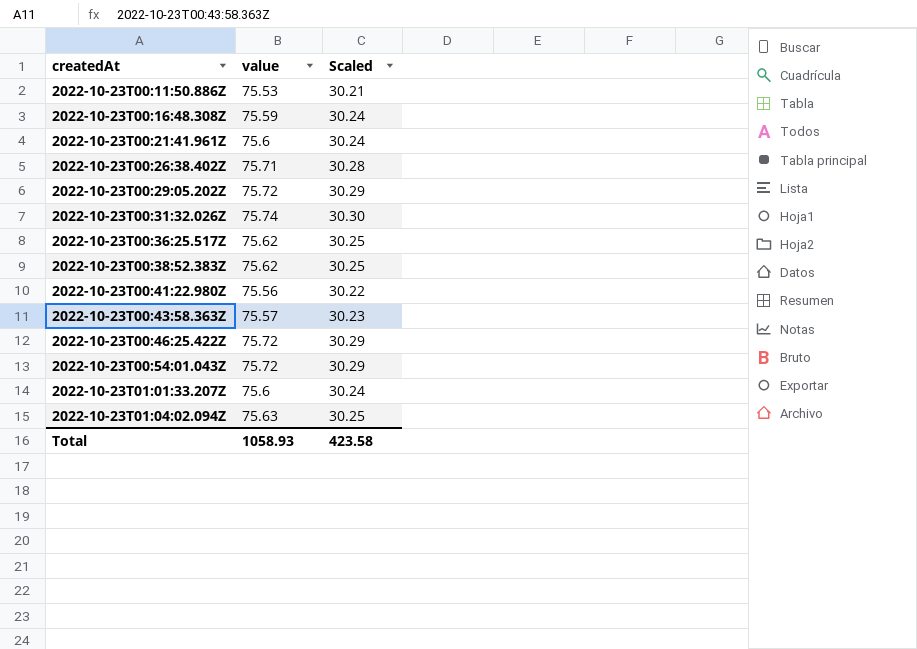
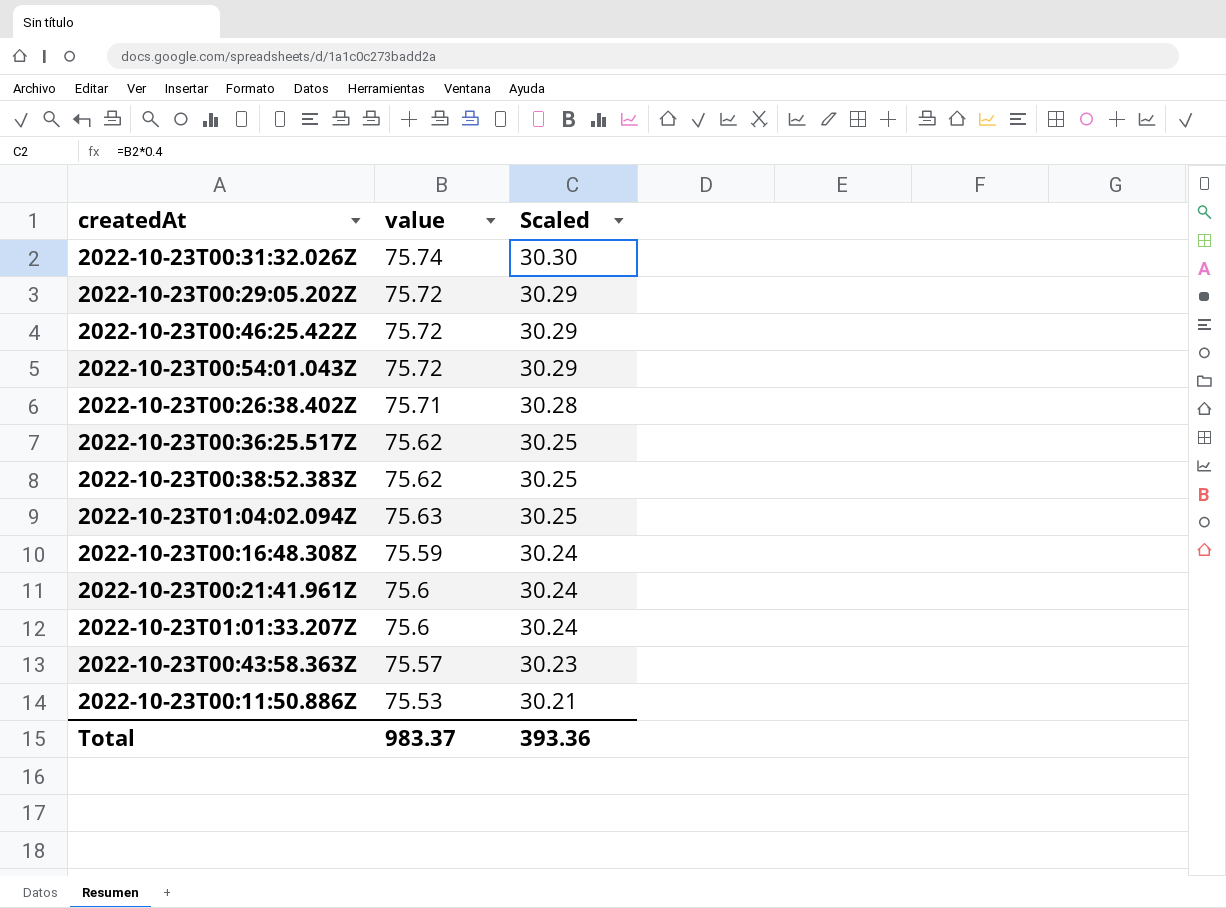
row order: createdAt ascending -> Scaled descending
row 2022-10-23T00:41:22.980Z: 75.56 | 30.22 -> none
Total | value: 1058.93 -> 983.37
Total | Scaled: 423.58 -> 393.36

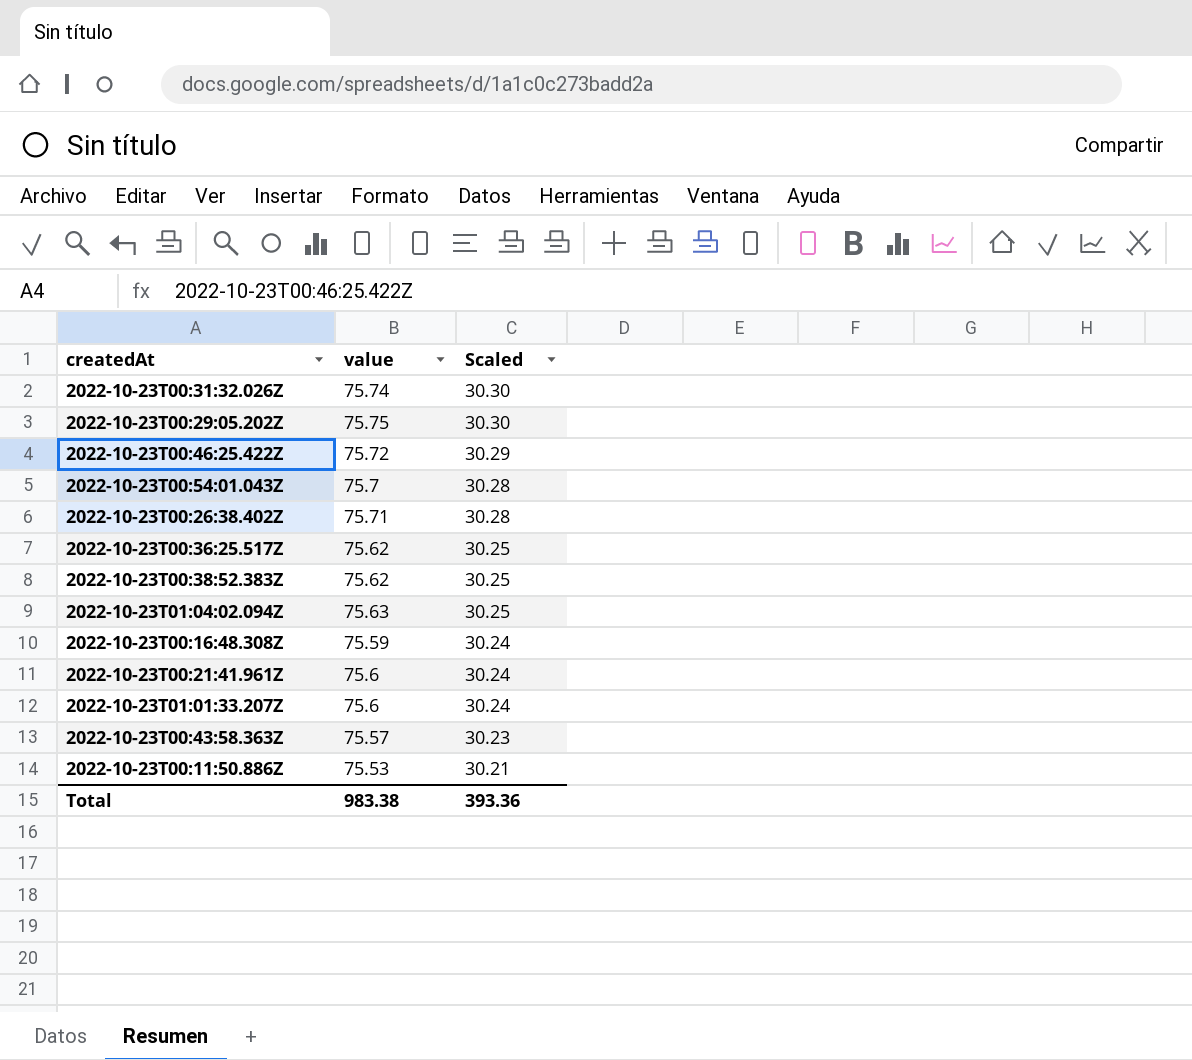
2022-10-23T00:29:05.202Z | value: 75.72 -> 75.75
2022-10-23T00:29:05.202Z | Scaled: 30.29 -> 30.30
2022-10-23T00:54:01.043Z | value: 75.72 -> 75.7
2022-10-23T00:54:01.043Z | Scaled: 30.29 -> 30.28
Total | value: 983.37 -> 983.38

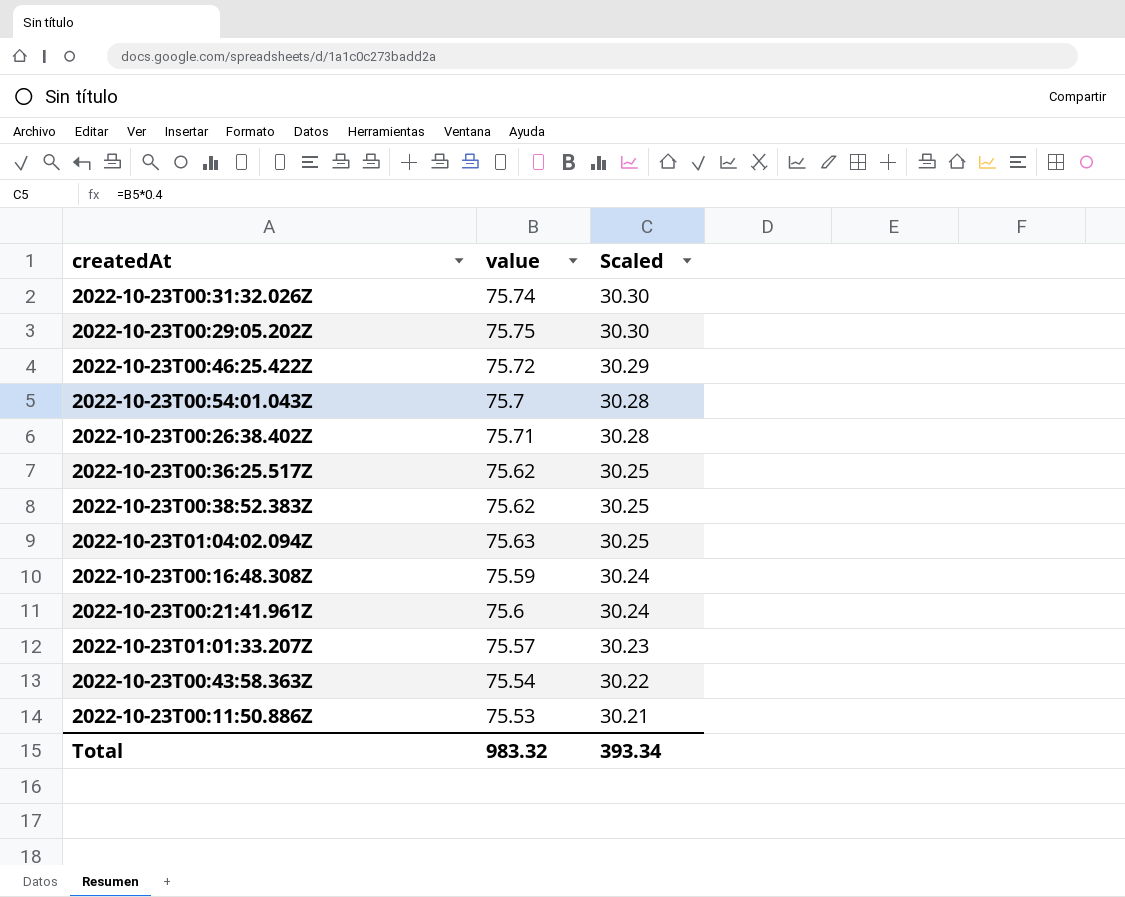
2022-10-23T01:01:33.207Z | value: 75.6 -> 75.57
2022-10-23T01:01:33.207Z | Scaled: 30.24 -> 30.23
2022-10-23T00:43:58.363Z | value: 75.57 -> 75.54
2022-10-23T00:43:58.363Z | Scaled: 30.23 -> 30.22
Total | value: 983.38 -> 983.32
Total | Scaled: 393.36 -> 393.34

